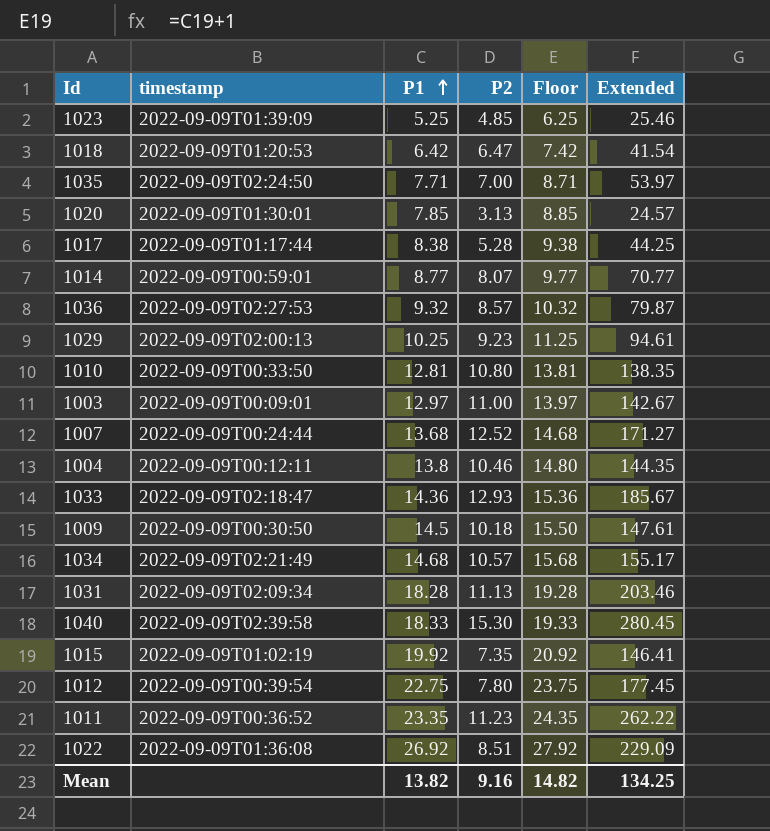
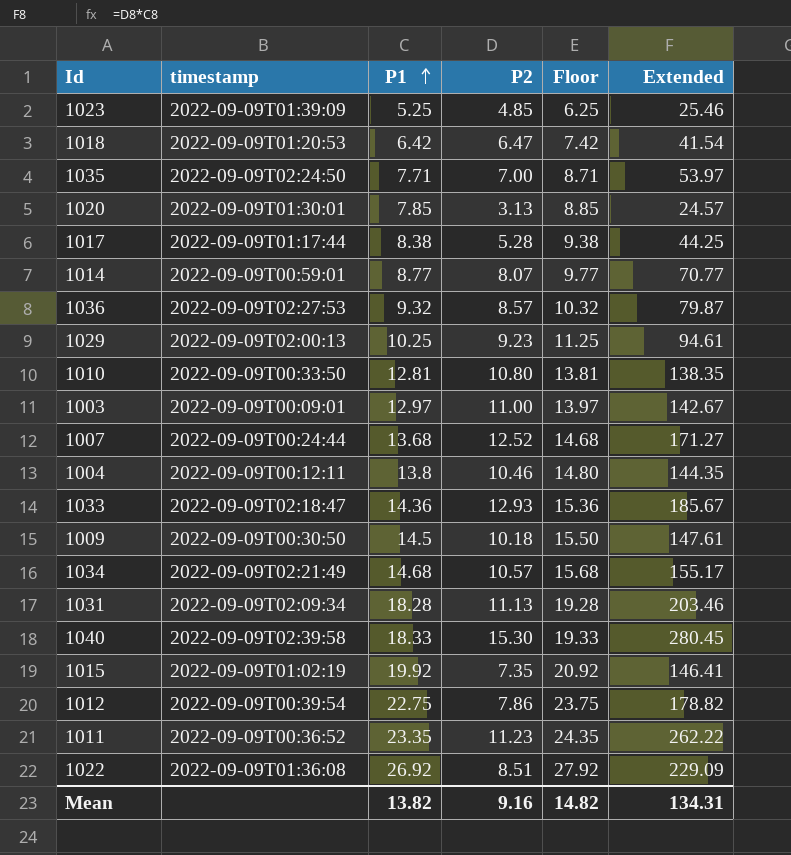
1012 | P2: 7.80 -> 7.86
1012 | Extended: 177.45 -> 178.82
Mean | Extended: 134.25 -> 134.31

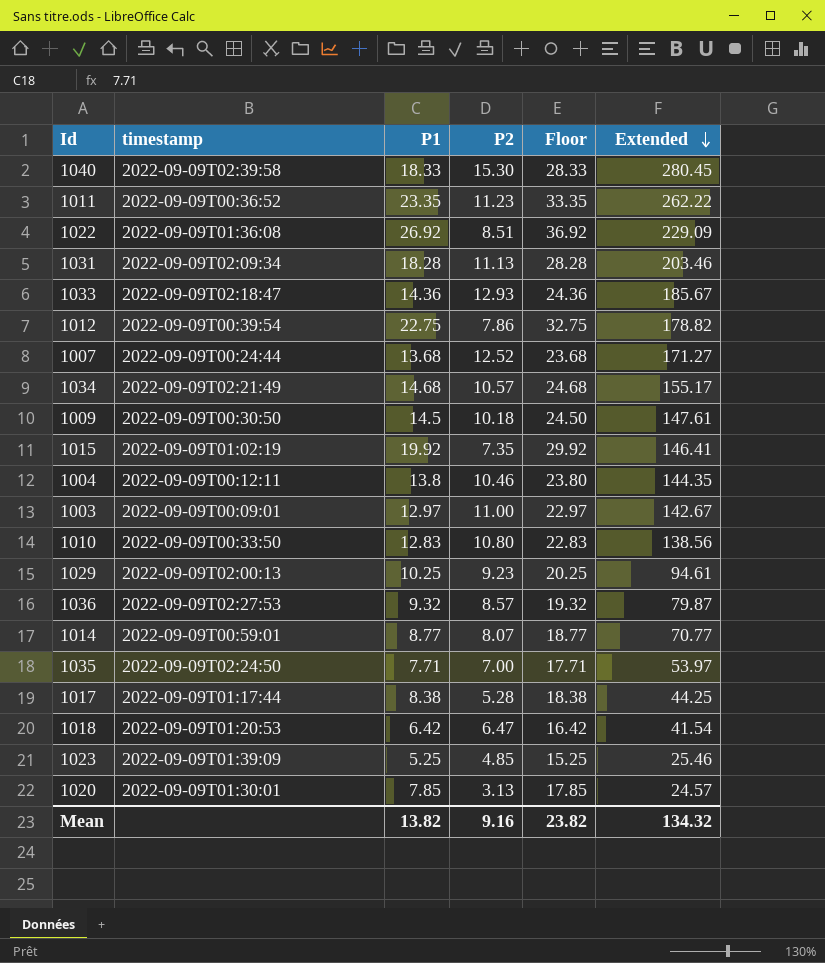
row order: P1 ascending -> Extended descending
column Floor | formula: [P1] + 1 -> [P1] + 10
1010 | P1: 12.81 -> 12.83
1010 | Extended: 138.35 -> 138.56
Mean | Floor: 14.82 -> 23.82
Mean | Extended: 134.31 -> 134.32

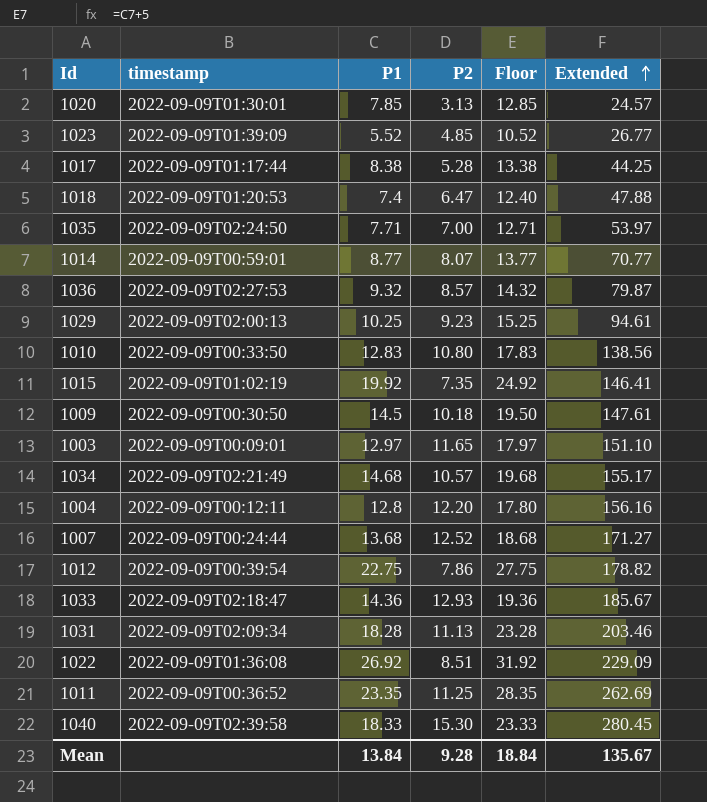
row order: Extended descending -> Extended ascending
column Floor | formula: [P1] + 10 -> [P1] + 5
1023 | P1: 5.25 -> 5.52
1023 | Extended: 25.46 -> 26.77
1018 | P1: 6.42 -> 7.4
1018 | Extended: 41.54 -> 47.88
1003 | P2: 11.00 -> 11.65
1003 | Extended: 142.67 -> 151.10
1004 | P1: 13.8 -> 12.8
1004 | P2: 10.46 -> 12.20
1004 | Extended: 144.35 -> 156.16
1011 | P2: 11.23 -> 11.25
1011 | Extended: 262.22 -> 262.69
Mean | P1: 13.82 -> 13.84
Mean | P2: 9.16 -> 9.28
Mean | Floor: 23.82 -> 18.84
Mean | Extended: 134.32 -> 135.67

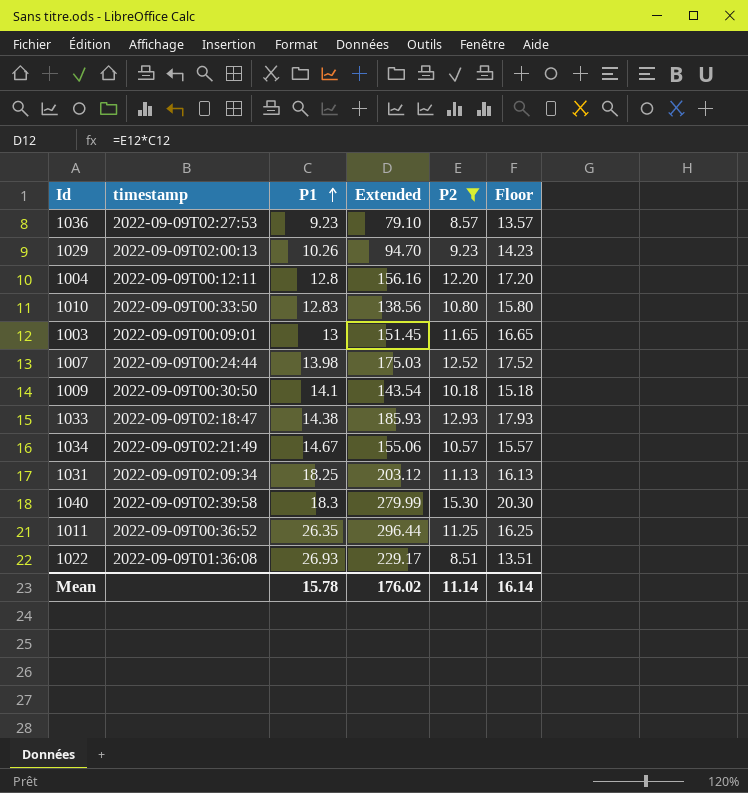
filter: none -> P2 >= 8.51
row order: Extended ascending -> P1 ascending
column Extended | position: 6 -> 4
column Floor | formula: [P1] + 5 -> [P2] + 5
1036 | P1: 9.32 -> 9.23
1036 | Extended: 79.87 -> 79.10
1029 | P1: 10.25 -> 10.26
1029 | Extended: 94.61 -> 94.70
1003 | P1: 12.97 -> 13
1003 | Extended: 151.10 -> 151.45
1007 | P1: 13.68 -> 13.98
1007 | Extended: 171.27 -> 175.03
1009 | P1: 14.5 -> 14.1
1009 | Extended: 147.61 -> 143.54
1033 | P1: 14.36 -> 14.38
1033 | Extended: 185.67 -> 185.93
1034 | P1: 14.68 -> 14.67
1034 | Extended: 155.17 -> 155.06
1031 | P1: 18.28 -> 18.25
1031 | Extended: 203.46 -> 203.12
1040 | P1: 18.33 -> 18.3
1040 | Extended: 280.45 -> 279.99
1011 | P1: 23.35 -> 26.35
1011 | Extended: 262.69 -> 296.44
1022 | P1: 26.92 -> 26.93
1022 | Extended: 229.09 -> 229.17
Mean | P1: 13.84 -> 15.78
Mean | Extended: 135.67 -> 176.02
Mean | P2: 9.28 -> 11.14
Mean | Floor: 18.84 -> 16.14

